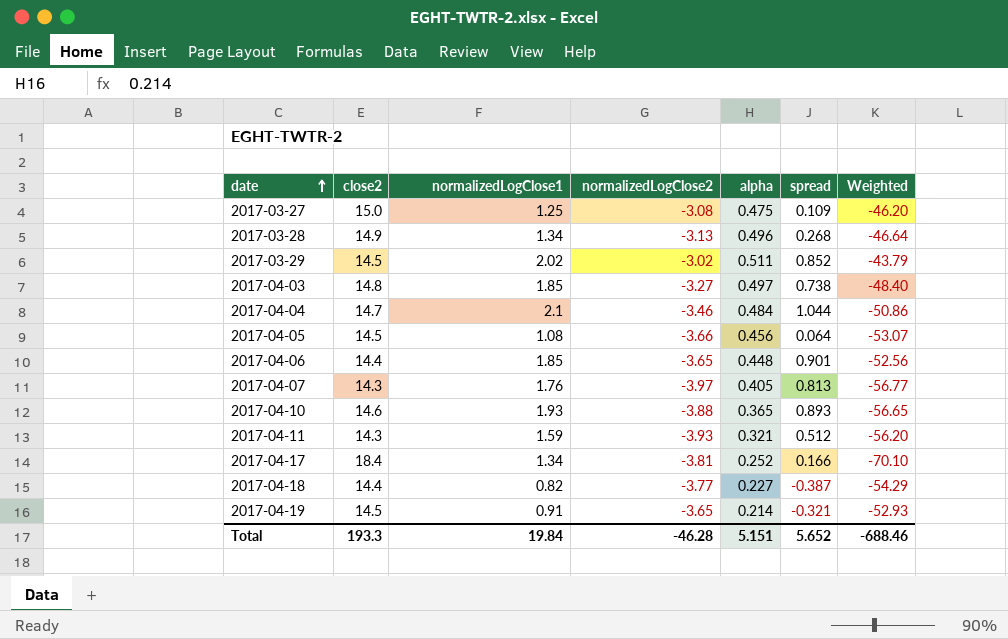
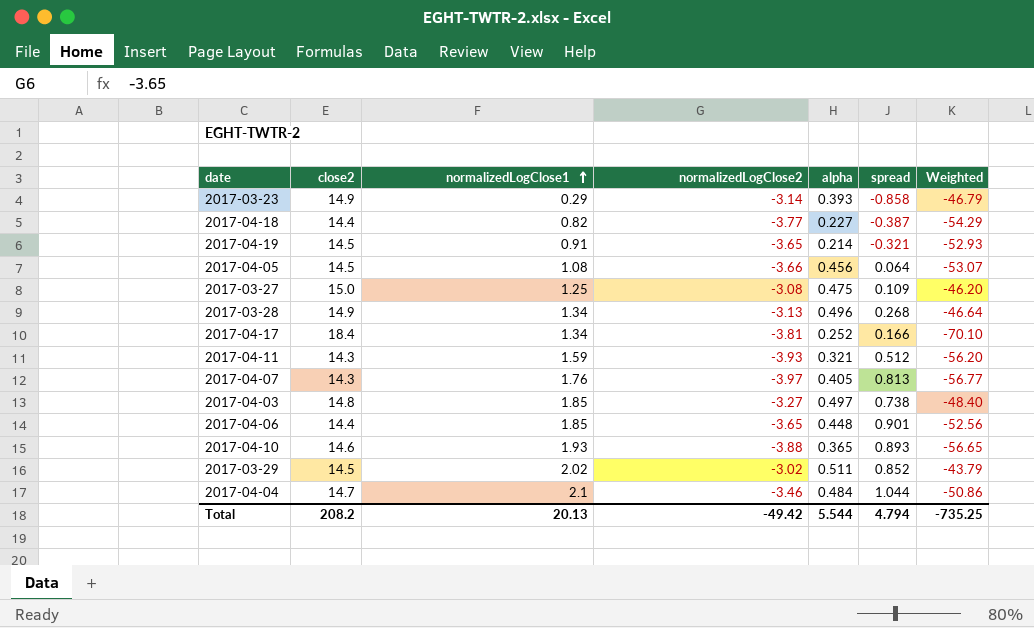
row order: date ascending -> normalizedLogClose1 ascending
row 2017-03-23: none -> 14.9 | 0.29 | -3.14 | 0.393 | -0.858 | -46.79
Total | close2: 193.3 -> 208.2
Total | normalizedLogClose1: 19.84 -> 20.13
Total | normalizedLogClose2: -46.28 -> -49.42
Total | alpha: 5.151 -> 5.544
Total | spread: 5.652 -> 4.794
Total | Weighted: -688.46 -> -735.25

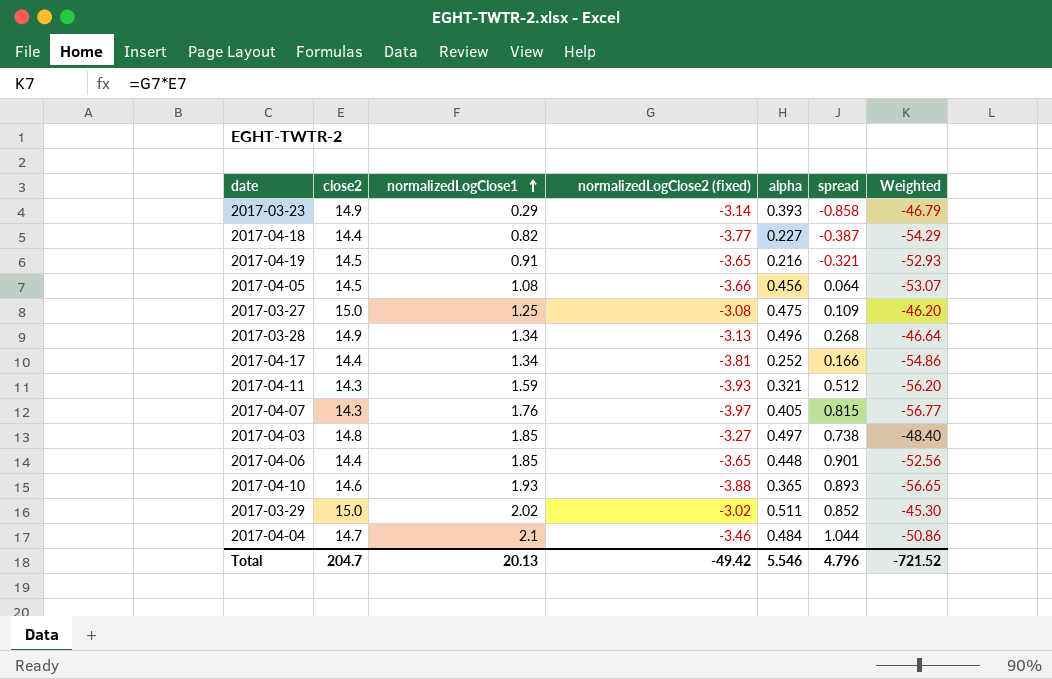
column name: normalizedLogClose2 -> normalizedLogClose2 (fixed)
2017-04-19 | alpha: 0.214 -> 0.216
2017-04-17 | close2: 18.4 -> 14.4
2017-04-17 | Weighted: -70.10 -> -54.86
2017-04-07 | spread: 0.813 -> 0.815
2017-03-29 | close2: 14.5 -> 15.0
2017-03-29 | Weighted: -43.79 -> -45.30
Total | close2: 208.2 -> 204.7
Total | alpha: 5.544 -> 5.546
Total | spread: 4.794 -> 4.796
Total | Weighted: -735.25 -> -721.52

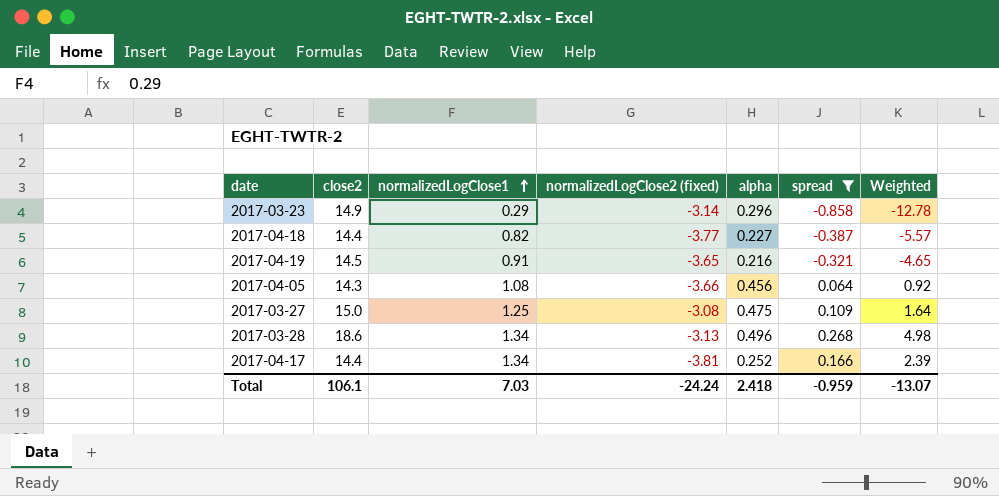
filter: none -> spread <= 0.268
column Weighted | formula: [close2] * [normalizedLogClose2 (fixed)] -> [close2] * [spread]
2017-03-23 | alpha: 0.393 -> 0.296
2017-04-05 | close2: 14.5 -> 14.3
2017-03-28 | close2: 14.9 -> 18.6
Total | close2: 204.7 -> 106.1
Total | normalizedLogClose1: 20.13 -> 7.03
Total | normalizedLogClose2 (fixed): -49.42 -> -24.24
Total | alpha: 5.546 -> 2.418
Total | spread: 4.796 -> -0.959
Total | Weighted: -721.52 -> -13.07

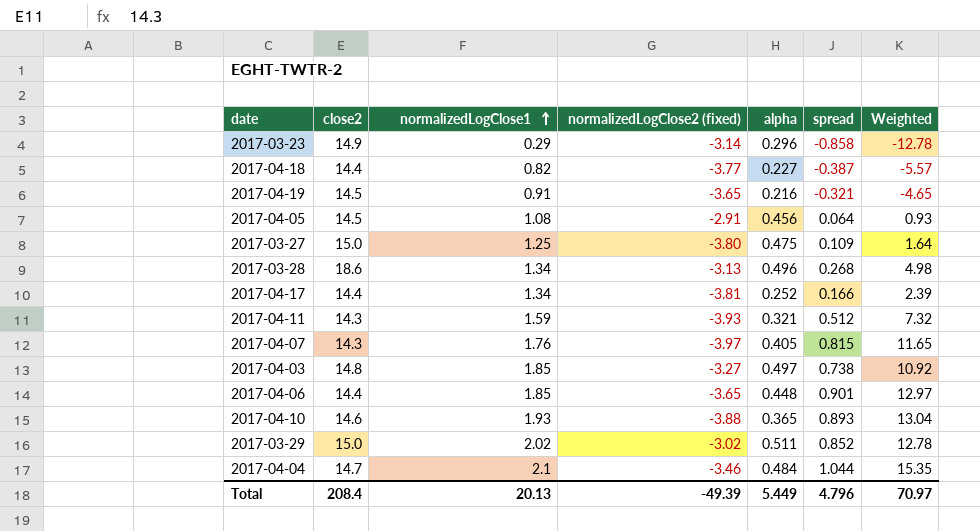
filter: spread <= 0.268 -> none
2017-04-05 | close2: 14.3 -> 14.5
2017-04-05 | normalizedLogClose2 (fixed): -3.66 -> -2.91
2017-04-05 | Weighted: 0.92 -> 0.93
2017-03-27 | normalizedLogClose2 (fixed): -3.08 -> -3.80
Total | close2: 106.1 -> 208.4
Total | normalizedLogClose1: 7.03 -> 20.13
Total | normalizedLogClose2 (fixed): -24.24 -> -49.39
Total | alpha: 2.418 -> 5.449
Total | spread: -0.959 -> 4.796
Total | Weighted: -13.07 -> 70.97

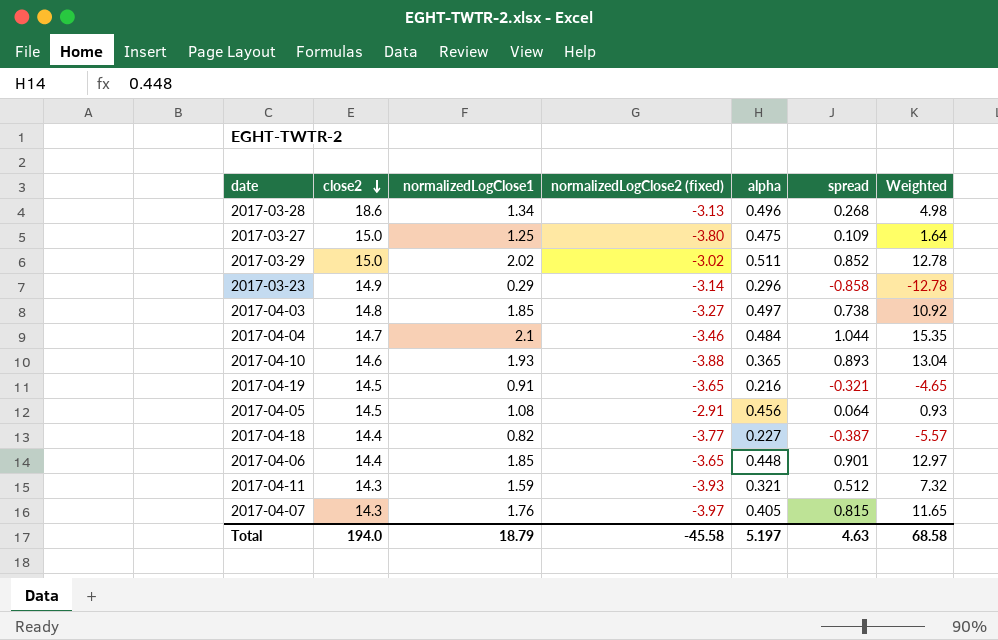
row order: normalizedLogClose1 ascending -> close2 descending
row 2017-04-17: 14.4 | 1.34 | -3.81 | 0.252 | 0.166 | 2.39 -> none
Total | close2: 208.4 -> 194.0
Total | normalizedLogClose1: 20.13 -> 18.79
Total | normalizedLogClose2 (fixed): -49.39 -> -45.58
Total | alpha: 5.449 -> 5.197
Total | spread: 4.796 -> 4.63
Total | Weighted: 70.97 -> 68.58

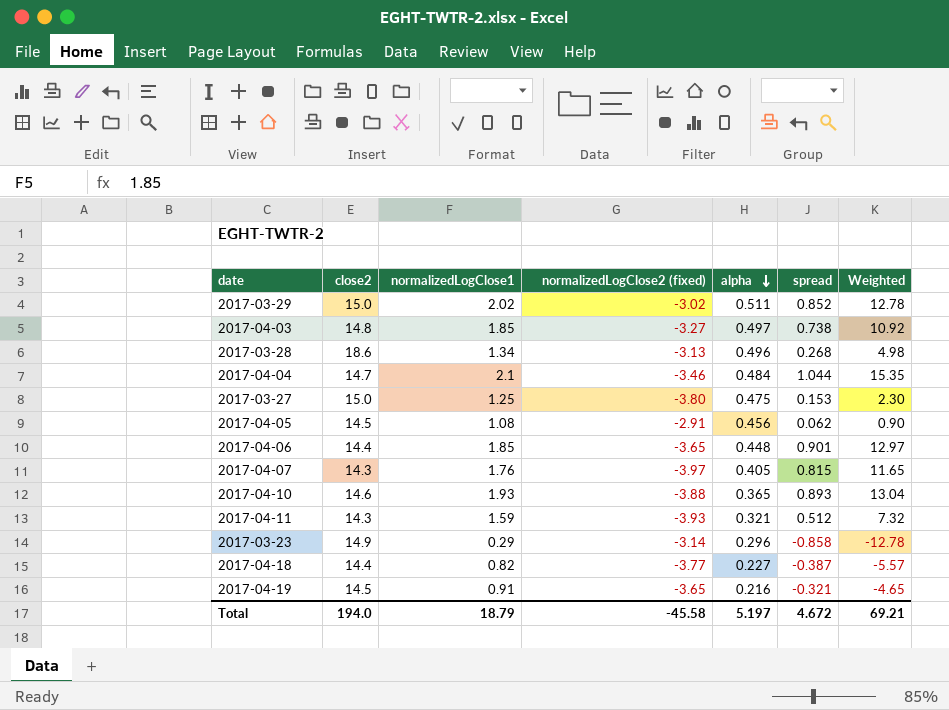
row order: close2 descending -> alpha descending
2017-03-27 | spread: 0.109 -> 0.153
2017-03-27 | Weighted: 1.64 -> 2.30
2017-04-05 | spread: 0.064 -> 0.062
2017-04-05 | Weighted: 0.93 -> 0.90
Total | spread: 4.63 -> 4.672
Total | Weighted: 68.58 -> 69.21

